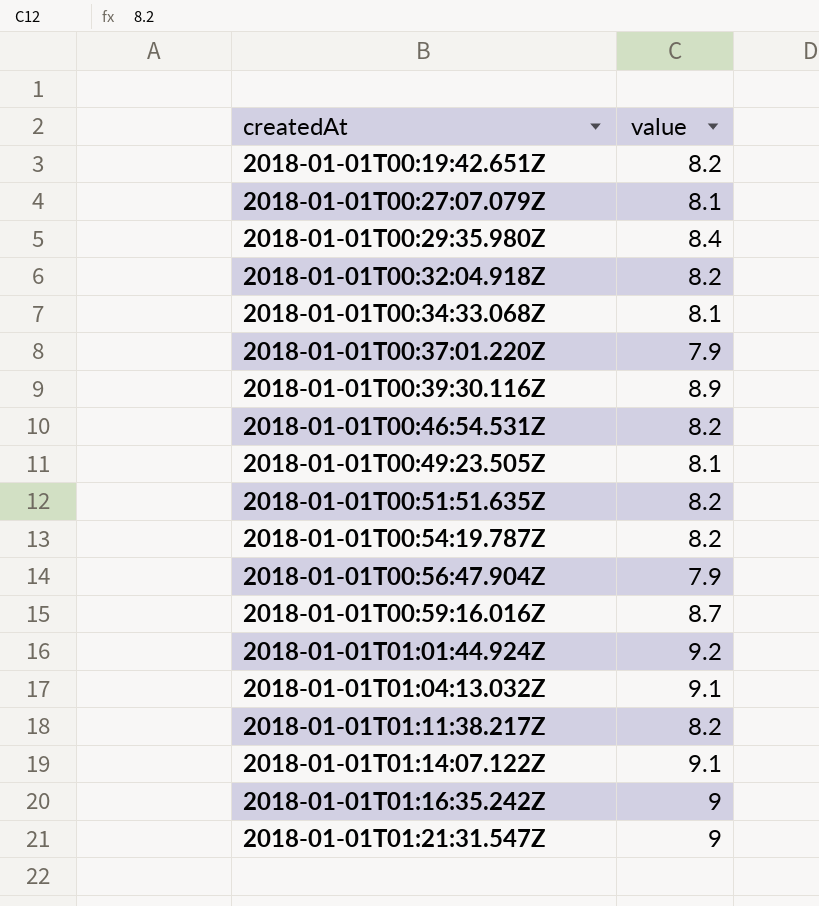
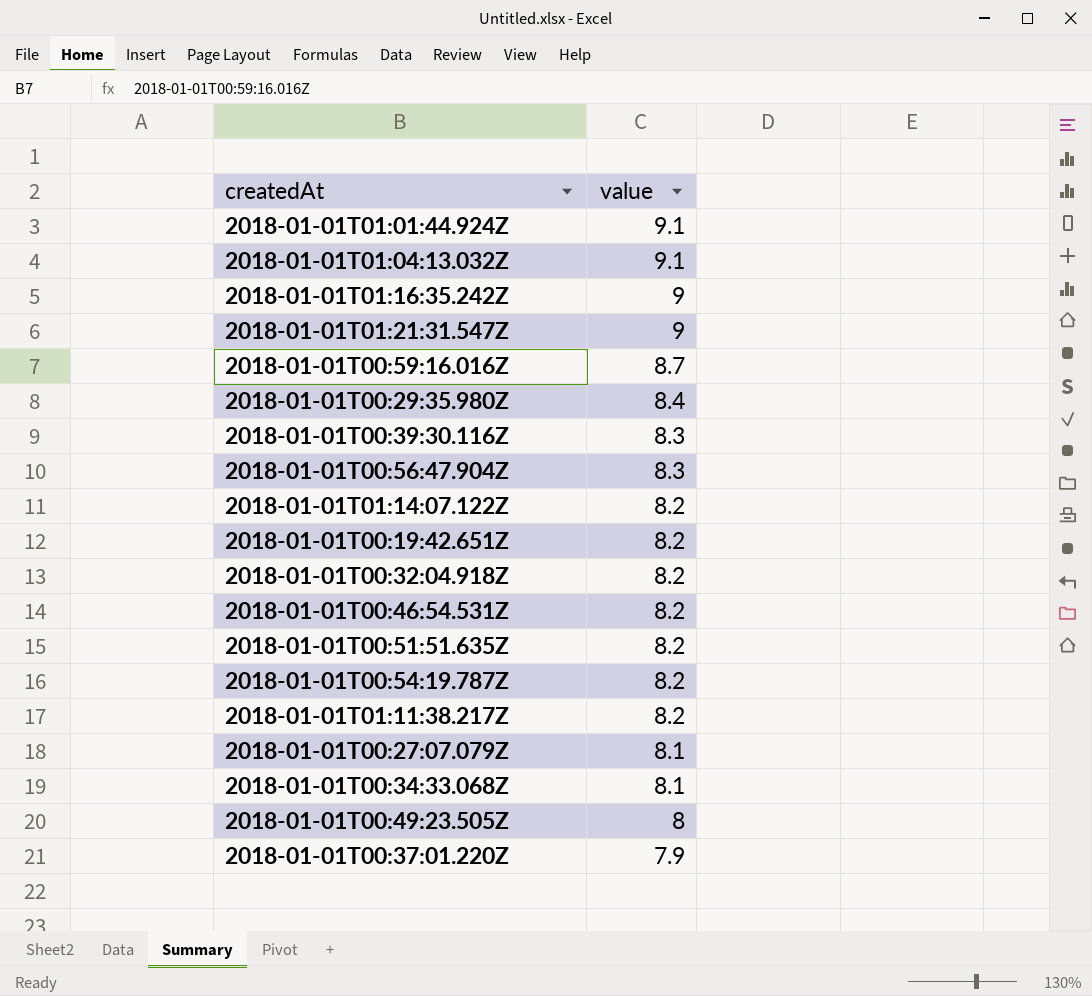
row order: createdAt ascending -> value descending
2018-01-01T01:01:44.924Z | value: 9.2 -> 9.1
2018-01-01T00:39:30.116Z | value: 8.9 -> 8.3
2018-01-01T00:56:47.904Z | value: 7.9 -> 8.3
2018-01-01T01:14:07.122Z | value: 9.1 -> 8.2
2018-01-01T00:49:23.505Z | value: 8.1 -> 8

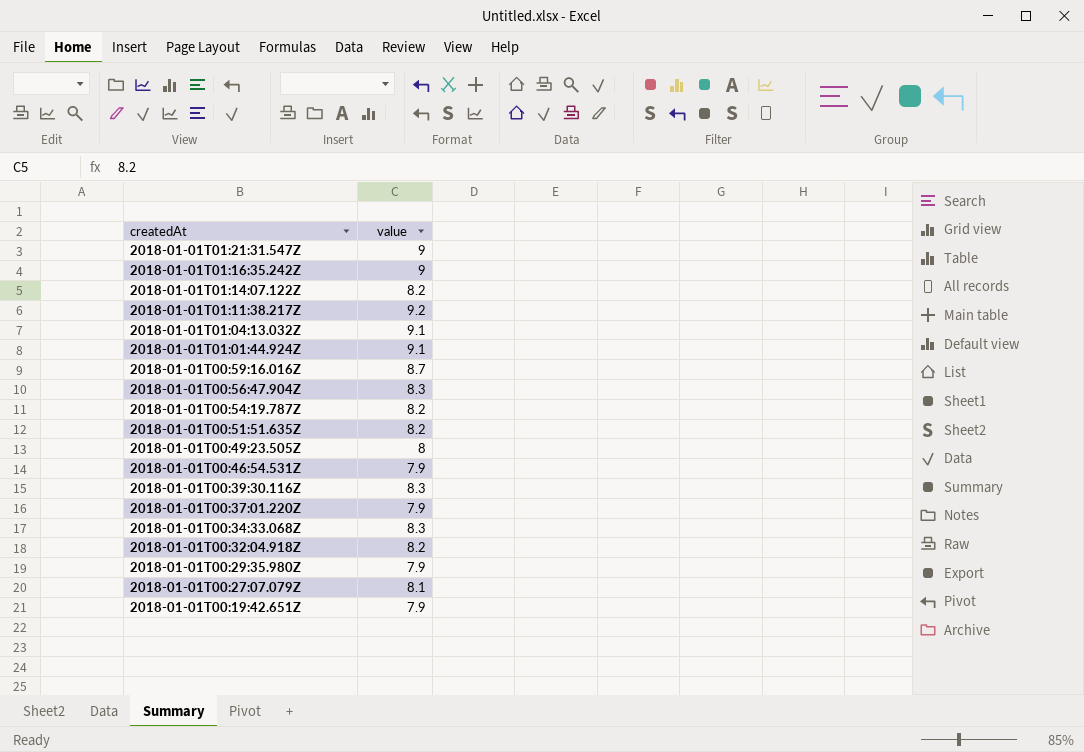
row order: value descending -> createdAt descending
2018-01-01T01:11:38.217Z | value: 8.2 -> 9.2
2018-01-01T00:46:54.531Z | value: 8.2 -> 7.9
2018-01-01T00:34:33.068Z | value: 8.1 -> 8.3
2018-01-01T00:29:35.980Z | value: 8.4 -> 7.9
2018-01-01T00:19:42.651Z | value: 8.2 -> 7.9

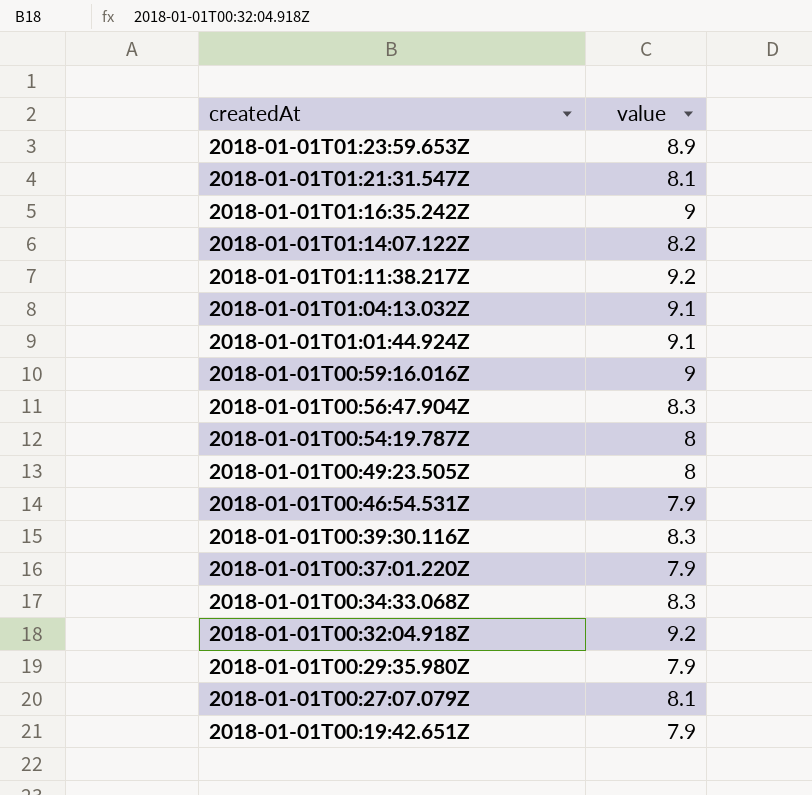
row 2018-01-01T00:51:51.635Z: 8.2 -> none
row 2018-01-01T01:23:59.653Z: none -> 8.9
2018-01-01T01:21:31.547Z | value: 9 -> 8.1
2018-01-01T00:59:16.016Z | value: 8.7 -> 9
2018-01-01T00:54:19.787Z | value: 8.2 -> 8
2018-01-01T00:32:04.918Z | value: 8.2 -> 9.2

